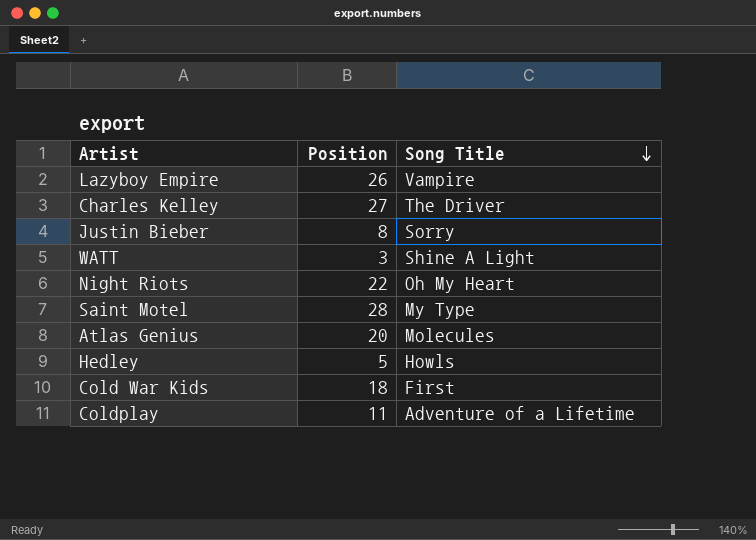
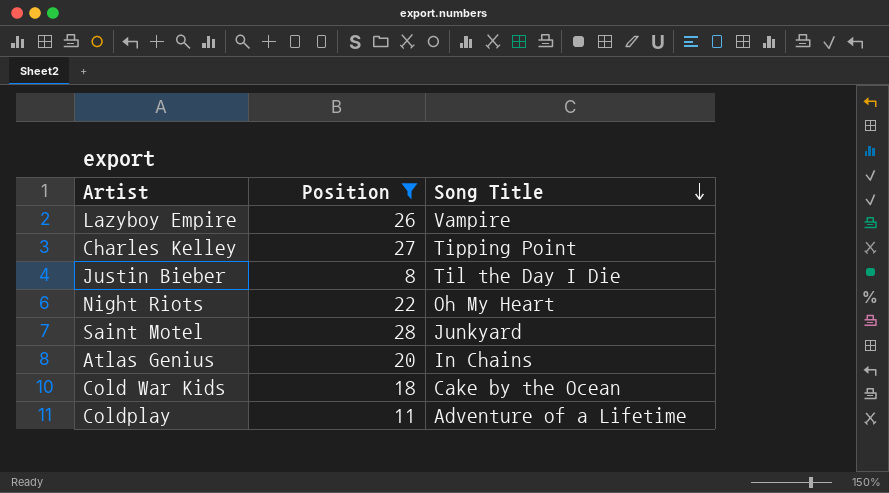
filter: none -> Position >= 8
Charles Kelley | Song Title: The Driver -> Tipping Point
Justin Bieber | Song Title: Sorry -> Til the Day I Die
Saint Motel | Song Title: My Type -> Junkyard
Atlas Genius | Song Title: Molecules -> In Chains
Cold War Kids | Song Title: First -> Cake by the Ocean

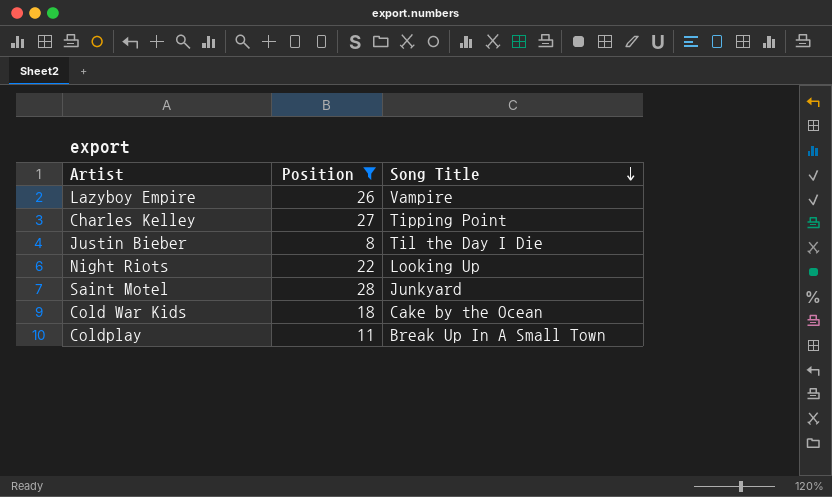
row Atlas Genius: 20 | In Chains -> none
Night Riots | Song Title: Oh My Heart -> Looking Up
Coldplay | Song Title: Adventure of a Lifetime -> Break Up In A Small Town

